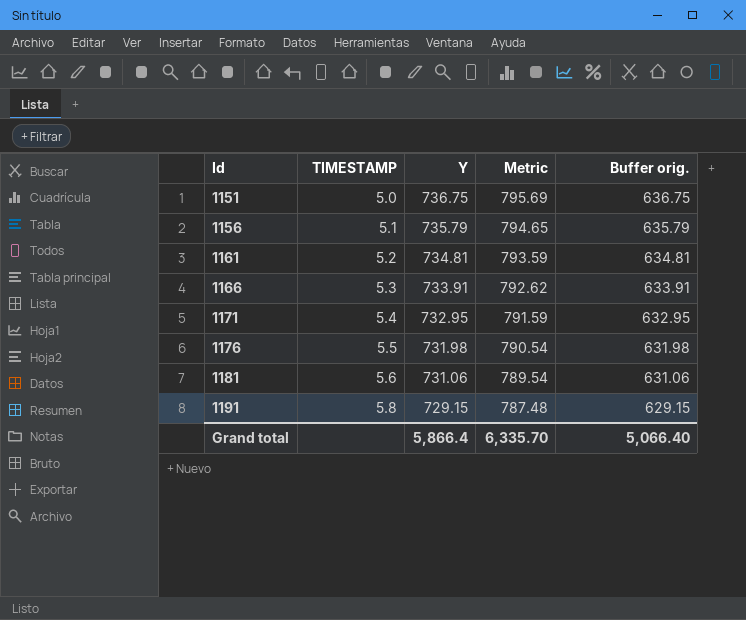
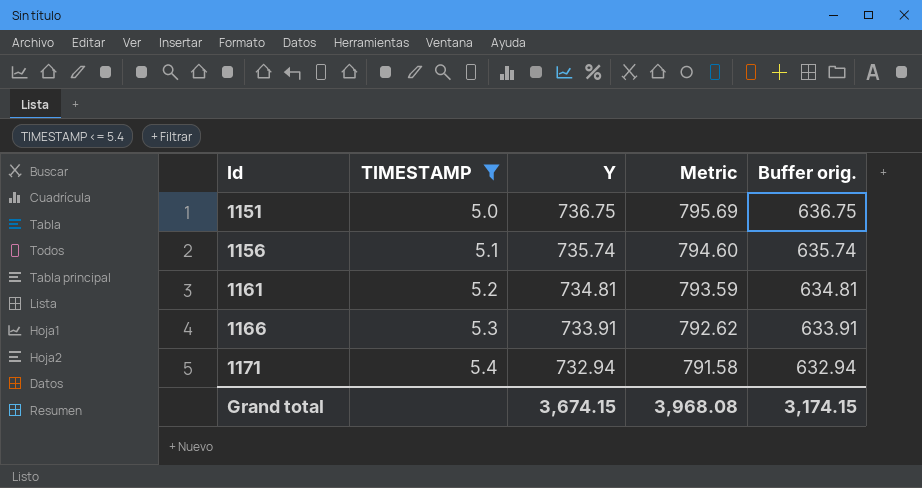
filter: none -> TIMESTAMP <= 5.4
1156 | Y: 735.79 -> 735.74
1156 | Metric: 794.65 -> 794.60
1156 | Buffer orig.: 635.79 -> 635.74
1171 | Y: 732.95 -> 732.94
1171 | Metric: 791.59 -> 791.58
1171 | Buffer orig.: 632.95 -> 632.94
Grand total | Y: 5,866.4 -> 3,674.15
Grand total | Metric: 6,335.70 -> 3,968.08
Grand total | Buffer orig.: 5,066.40 -> 3,174.15

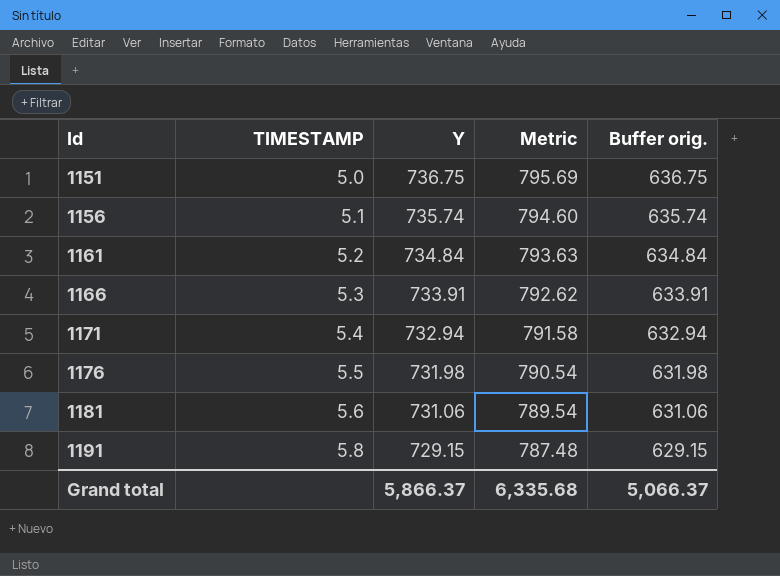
filter: TIMESTAMP <= 5.4 -> none
1161 | Y: 734.81 -> 734.84
1161 | Metric: 793.59 -> 793.63
1161 | Buffer orig.: 634.81 -> 634.84
Grand total | Y: 3,674.15 -> 5,866.37
Grand total | Metric: 3,968.08 -> 6,335.68
Grand total | Buffer orig.: 3,174.15 -> 5,066.37

